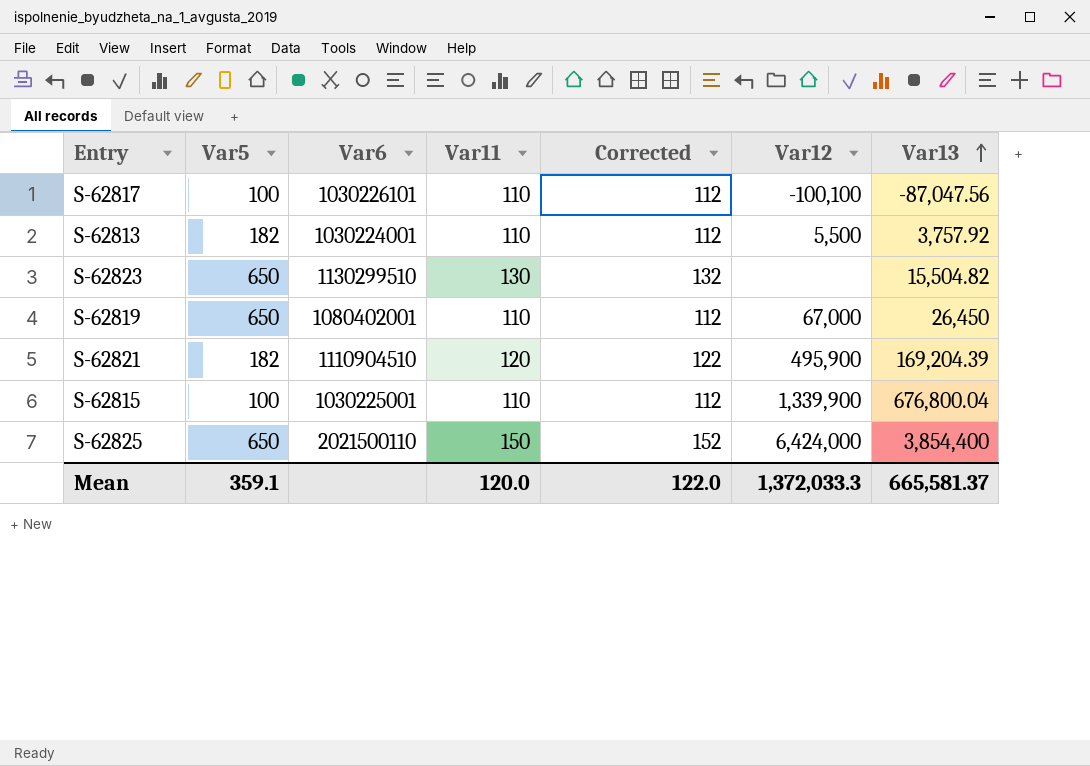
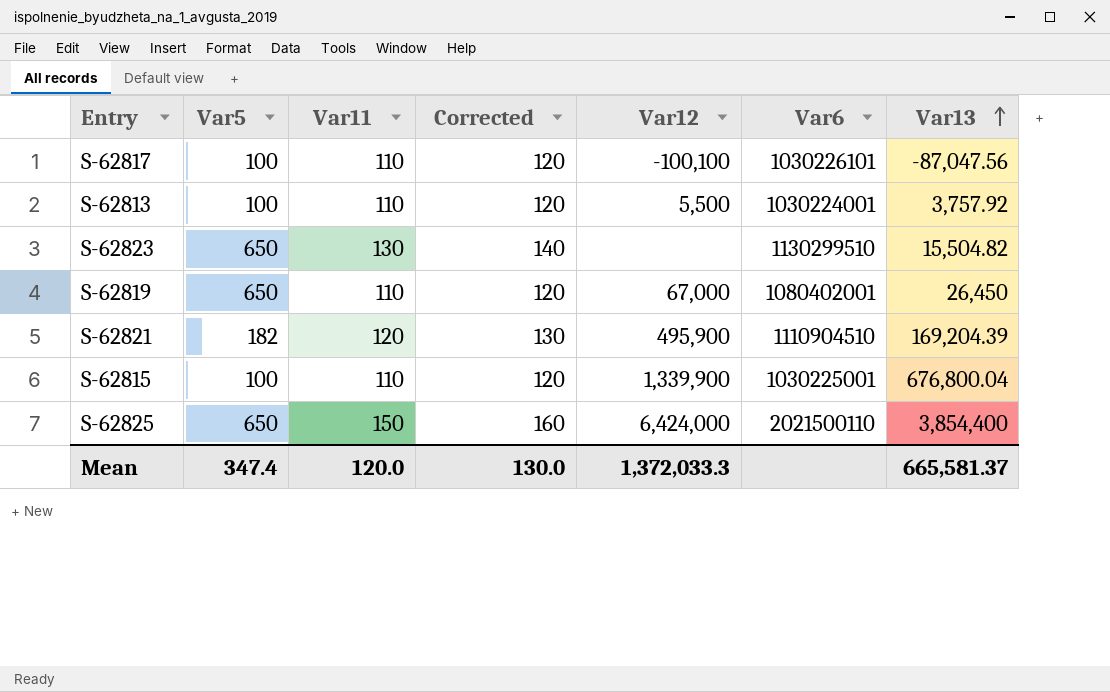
column Corrected | formula: [Var11] + 2 -> [Var11] + 10
column Var6 | position: 3 -> 6
S-62813 | Var5: 182 -> 100
Mean | Var5: 359.1 -> 347.4
Mean | Corrected: 122.0 -> 130.0

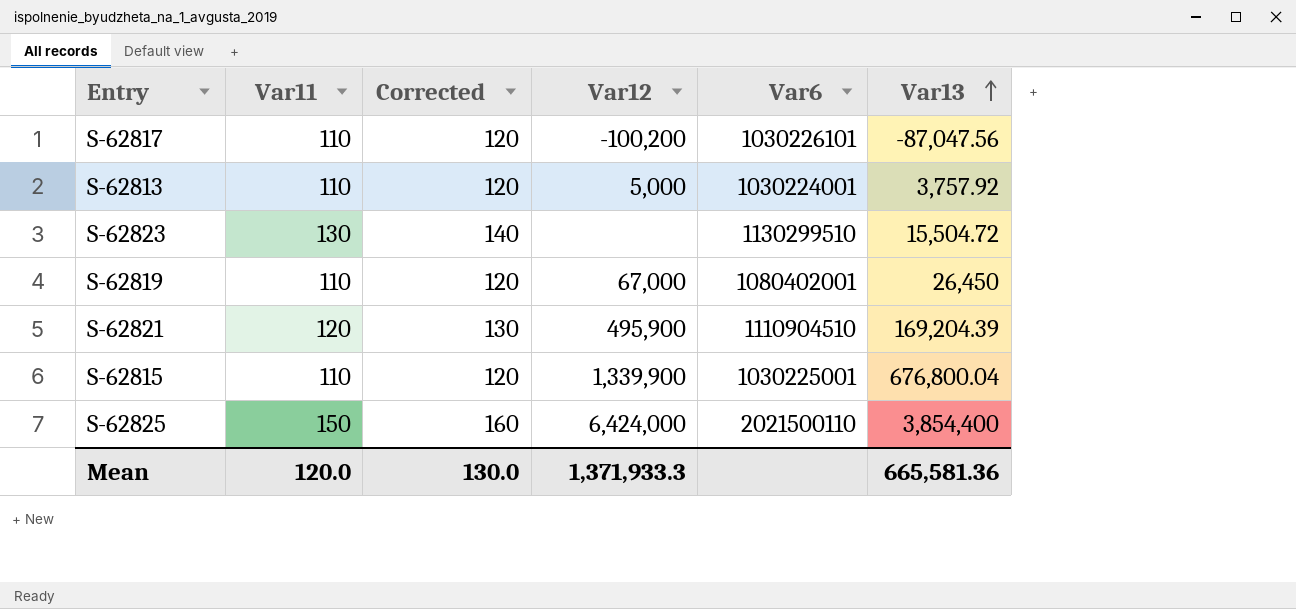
column Var5 | position: 2 -> none
S-62817 | Var12: -100,100 -> -100,200
S-62813 | Var12: 5,500 -> 5,000
S-62823 | Var13: 15,504.82 -> 15,504.72
Mean | Var12: 1,372,033.3 -> 1,371,933.3
Mean | Var13: 665,581.37 -> 665,581.36

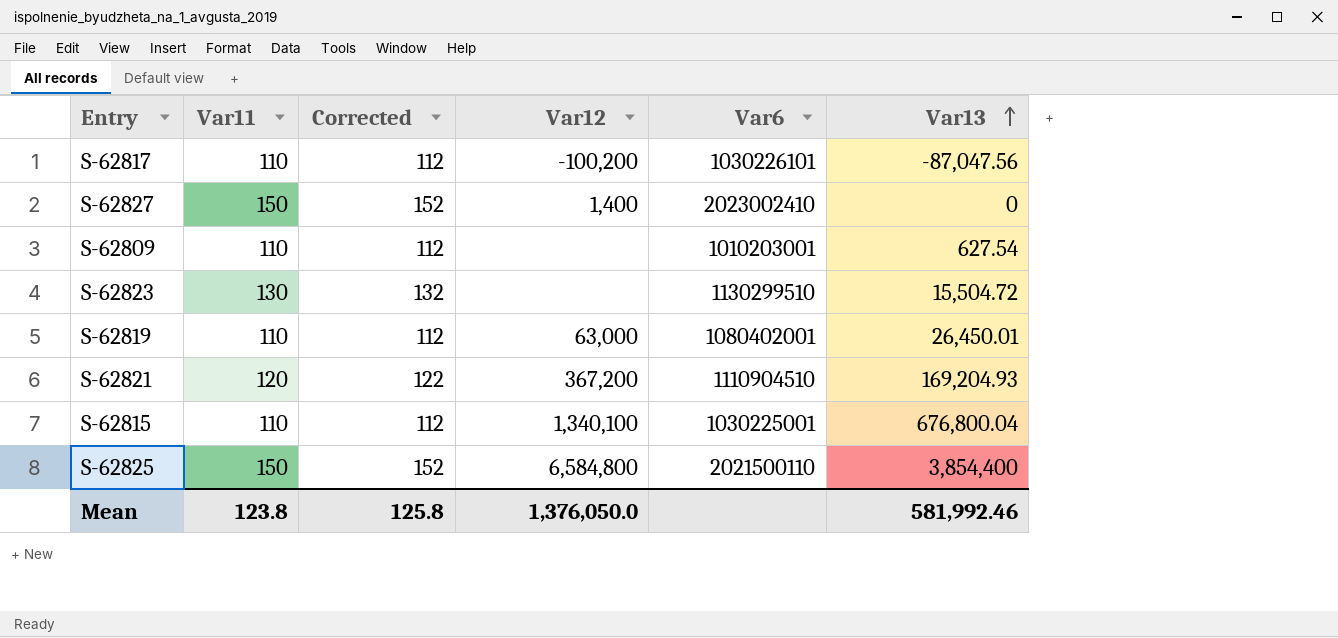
column Corrected | formula: [Var11] + 10 -> [Var11] + 2
row S-62813: 110 | 120 | 5,000 | 1030224001 | 3,757.92 -> none
row S-62827: none -> 150 | 152 | 1,400 | 2023002410 | 0
row S-62809: none -> 110 | 112 | none | 1010203001 | 627.54
S-62819 | Var12: 67,000 -> 63,000
S-62819 | Var13: 26,450 -> 26,450.01
S-62821 | Var12: 495,900 -> 367,200
S-62821 | Var13: 169,204.39 -> 169,204.93
S-62815 | Var12: 1,339,900 -> 1,340,100
S-62825 | Var12: 6,424,000 -> 6,584,800
Mean | Var11: 120.0 -> 123.8
Mean | Corrected: 130.0 -> 125.8
Mean | Var12: 1,371,933.3 -> 1,376,050.0
Mean | Var13: 665,581.36 -> 581,992.46

